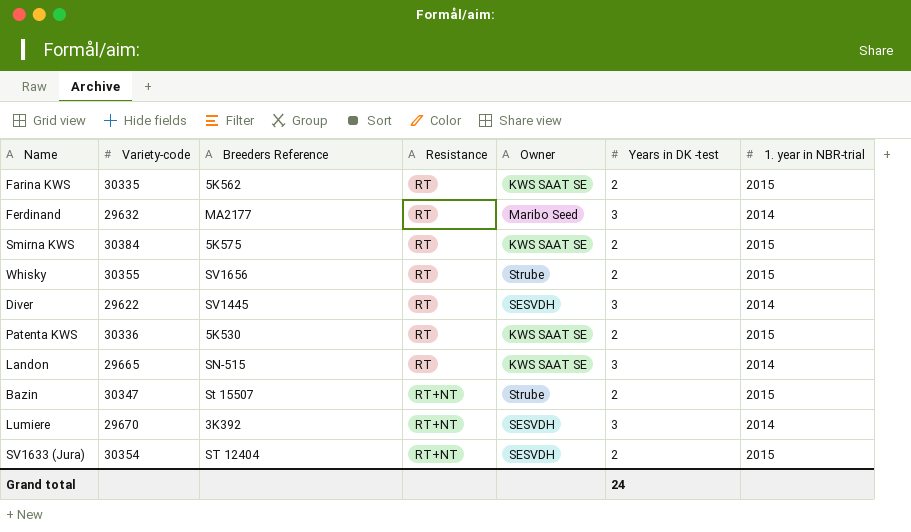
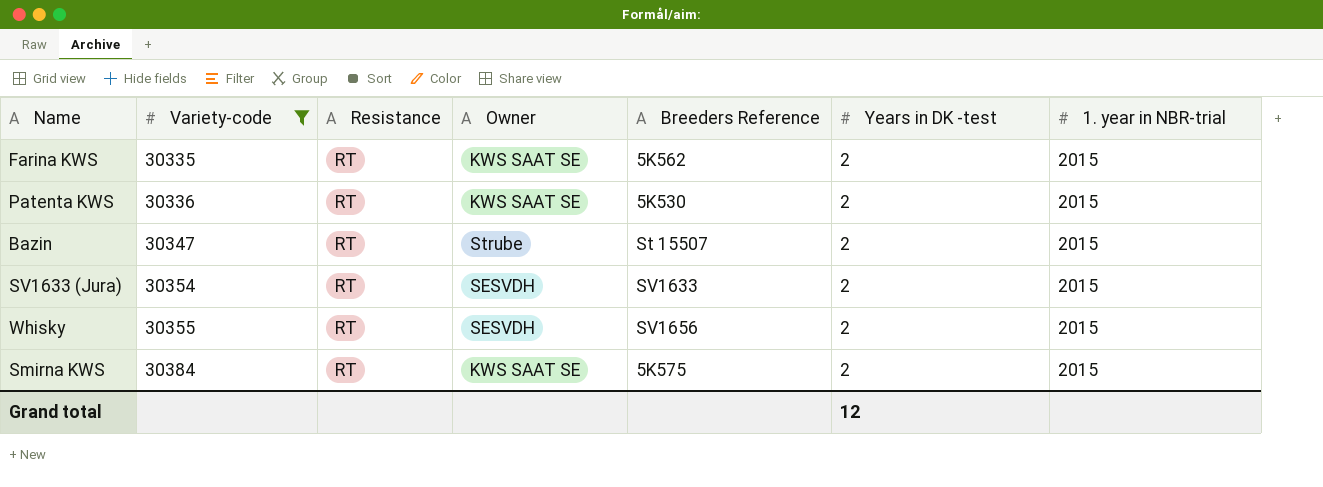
filter: none -> Variety-code >= 30335
row order: Resistance ascending -> Variety-code ascending
column Breeders Reference | position: 3 -> 5
Bazin | Resistance: RT+NT -> RT
SV1633 (Jura) | Resistance: RT+NT -> RT
SV1633 (Jura) | Breeders Reference: ST 12404 -> SV1633
Whisky | Owner: Strube -> SESVDH
Grand total | Years in DK -test: 24 -> 12

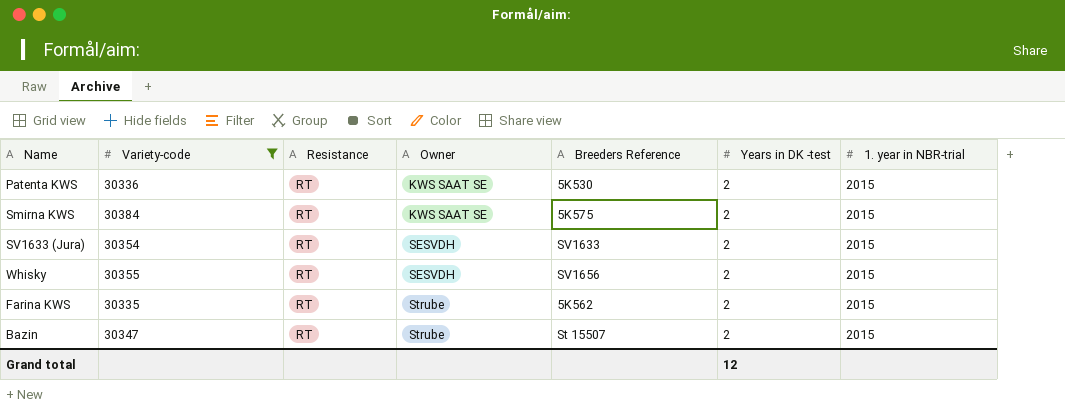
row order: Variety-code ascending -> Owner ascending
Farina KWS | Owner: KWS SAAT SE -> Strube

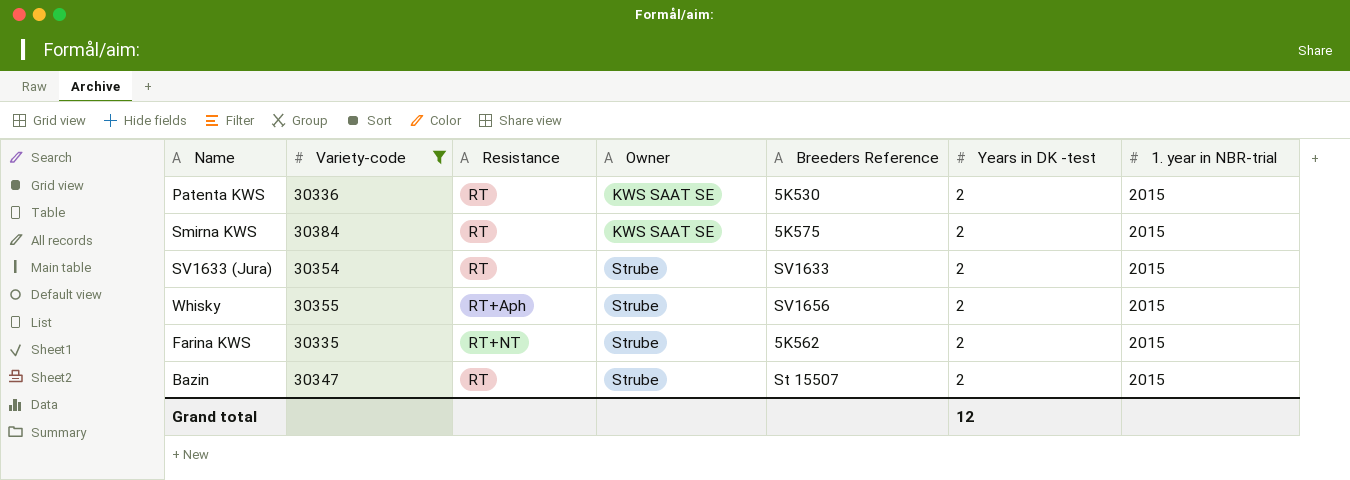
SV1633 (Jura) | Owner: SESVDH -> Strube
Whisky | Resistance: RT -> RT+Aph
Whisky | Owner: SESVDH -> Strube
Farina KWS | Resistance: RT -> RT+NT

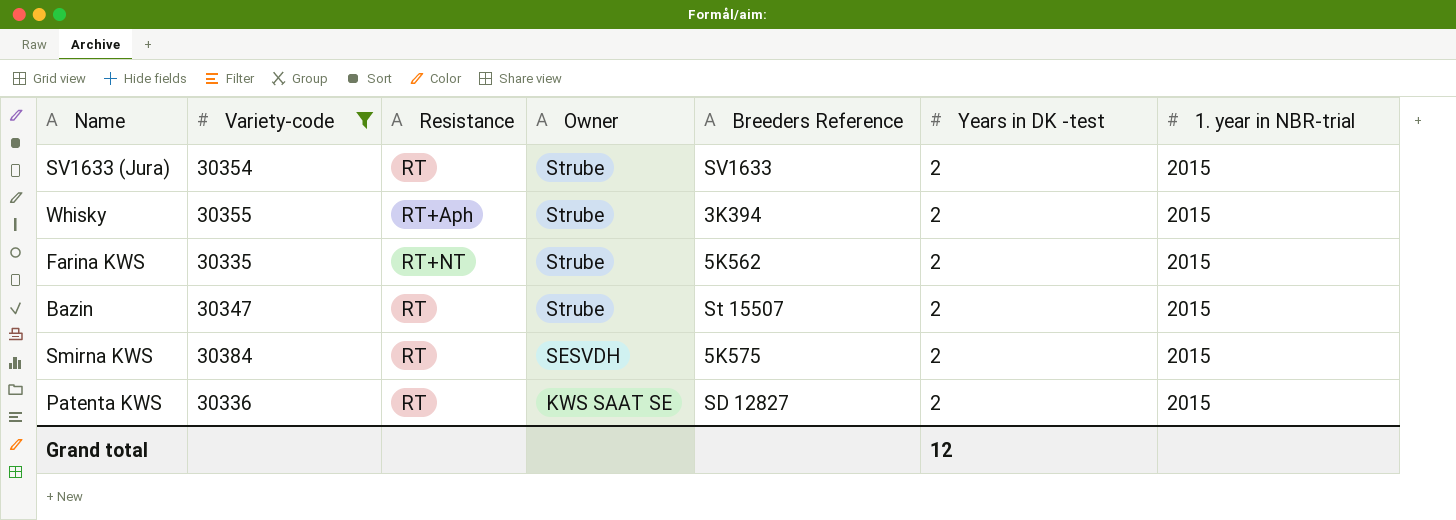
row order: Owner ascending -> Owner descending
Whisky | Breeders Reference: SV1656 -> 3K394
Smirna KWS | Owner: KWS SAAT SE -> SESVDH
Patenta KWS | Breeders Reference: 5K530 -> SD 12827

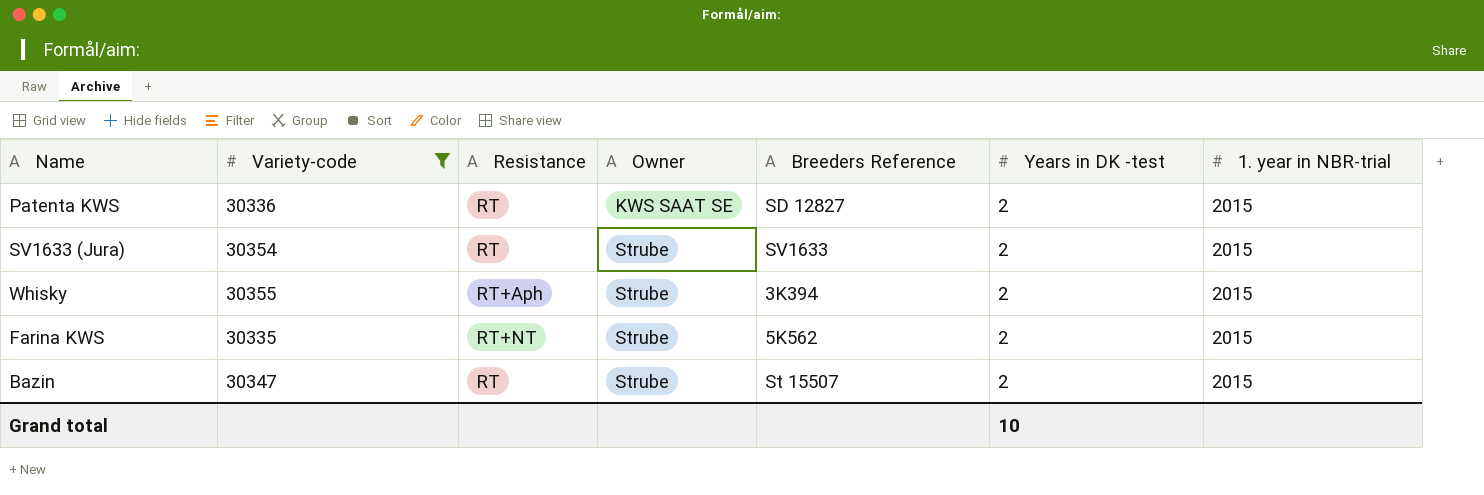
row order: Owner descending -> Owner ascending
row Smirna KWS: 30384 | RT | SESVDH | 5K575 | 2 | 2015 -> none
Grand total | Years in DK -test: 12 -> 10

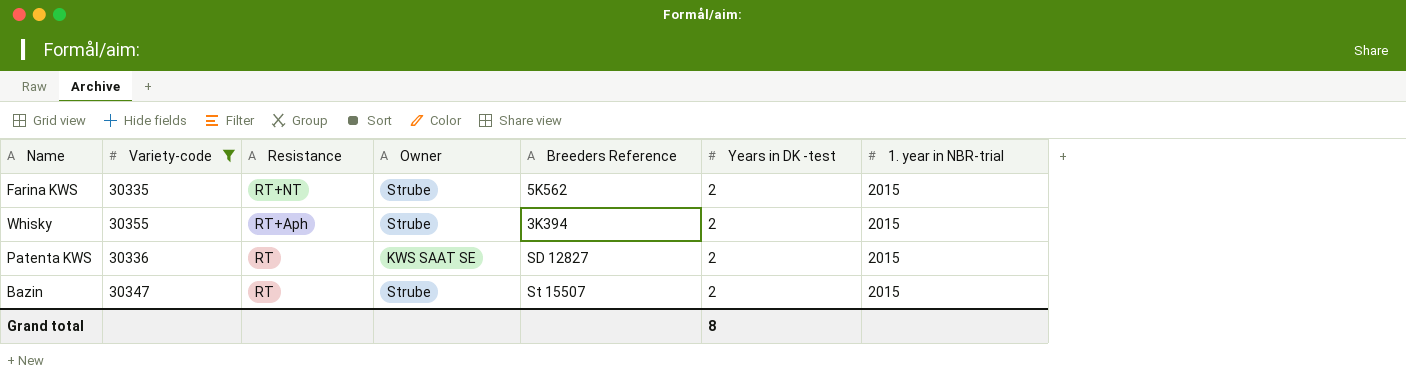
row order: Owner ascending -> Resistance descending
row SV1633 (Jura): 30354 | RT | Strube | SV1633 | 2 | 2015 -> none
Grand total | Years in DK -test: 10 -> 8

